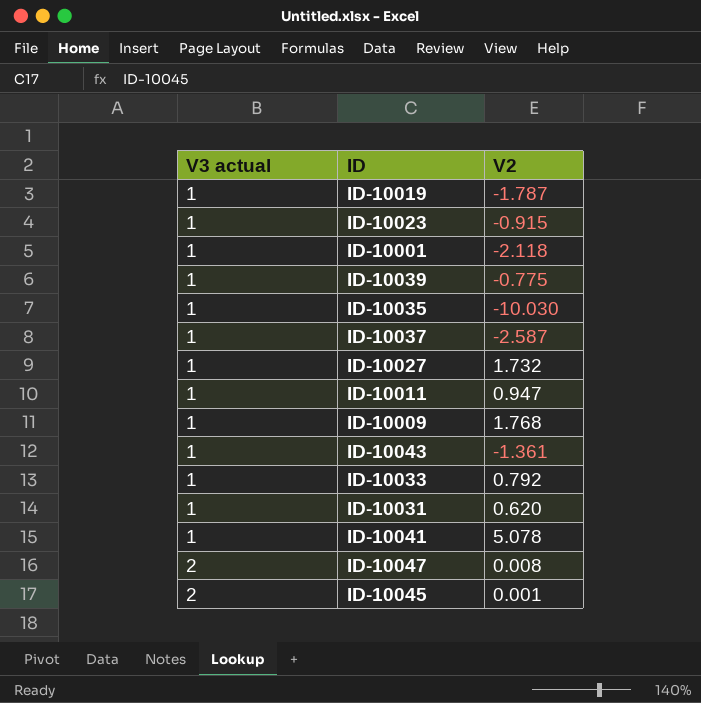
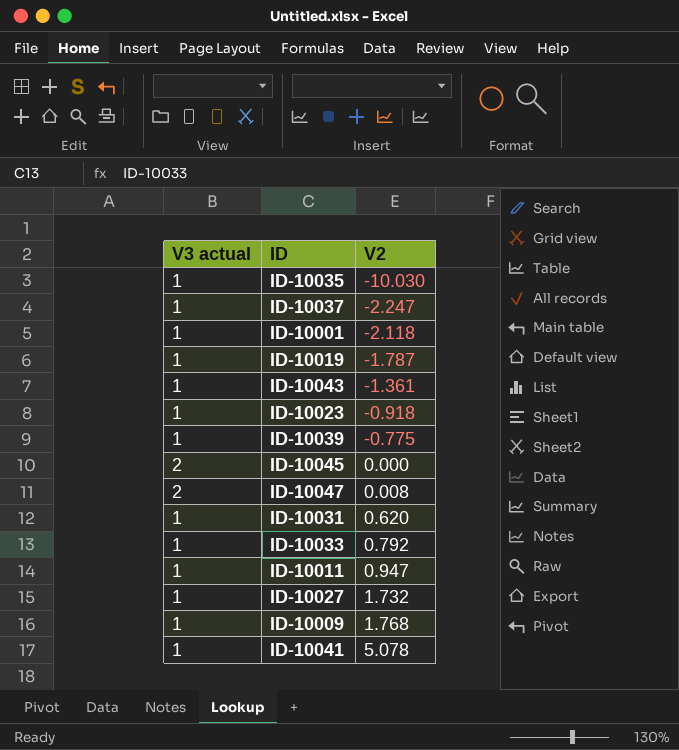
row order: V3 actual ascending -> V2 ascending
ID-10037 | V2: -2.587 -> -2.247
ID-10023 | V2: -0.915 -> -0.918
ID-10045 | V2: 0.001 -> 0.000

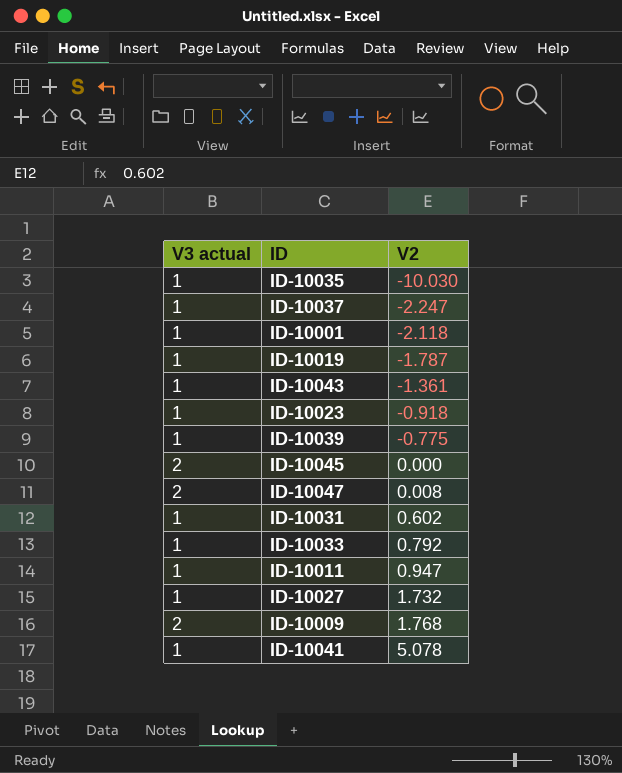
ID-10031 | V2: 0.620 -> 0.602
ID-10009 | V3 actual: 1 -> 2

